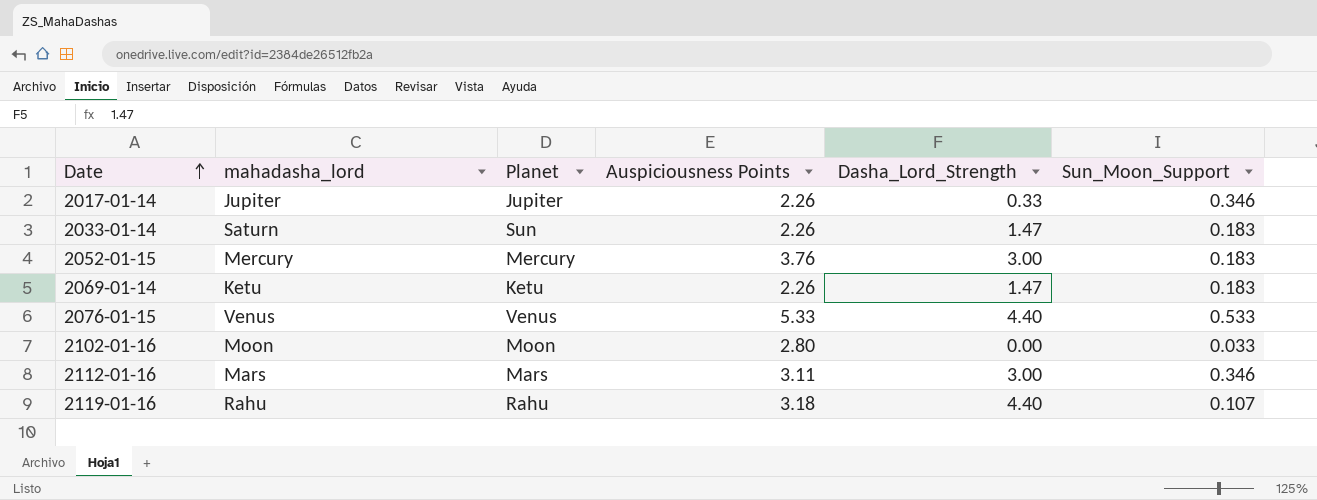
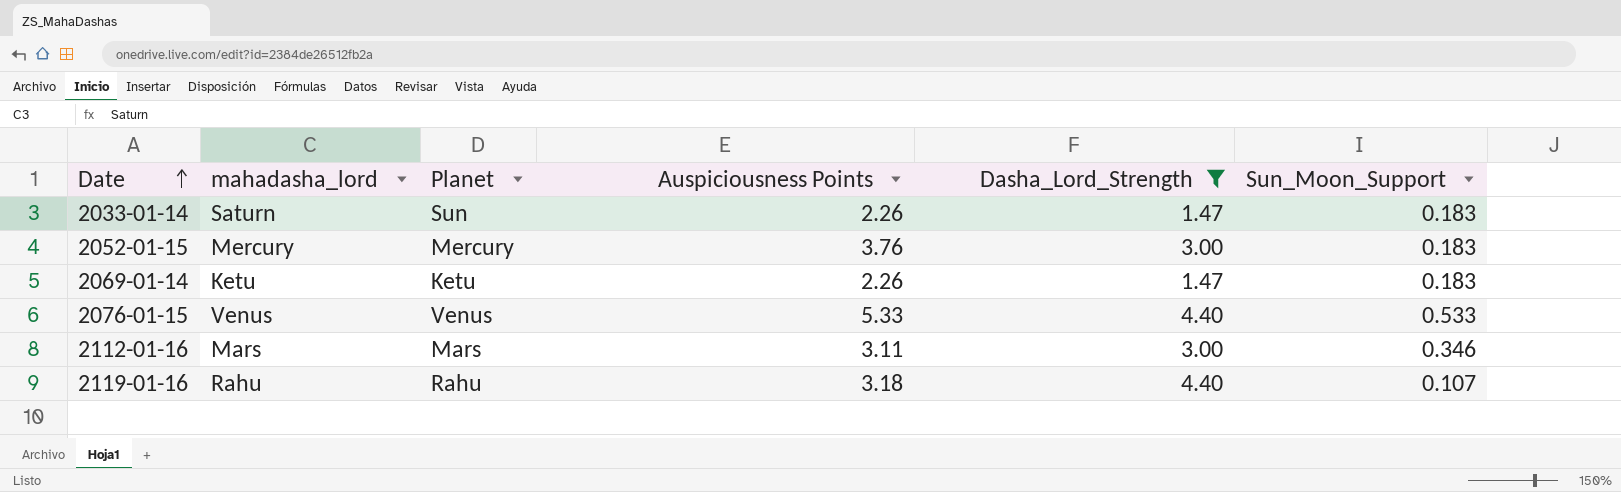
filter: none -> Dasha_Lord_Strength >= 1.47

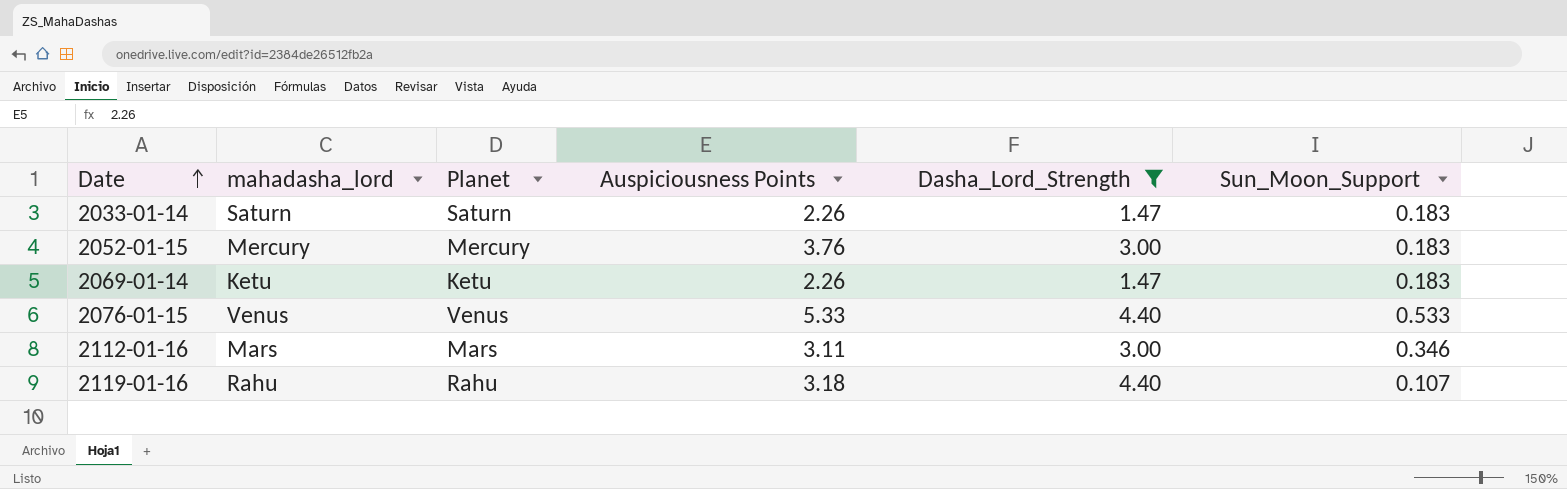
2033-01-14 | Planet: Sun -> Saturn

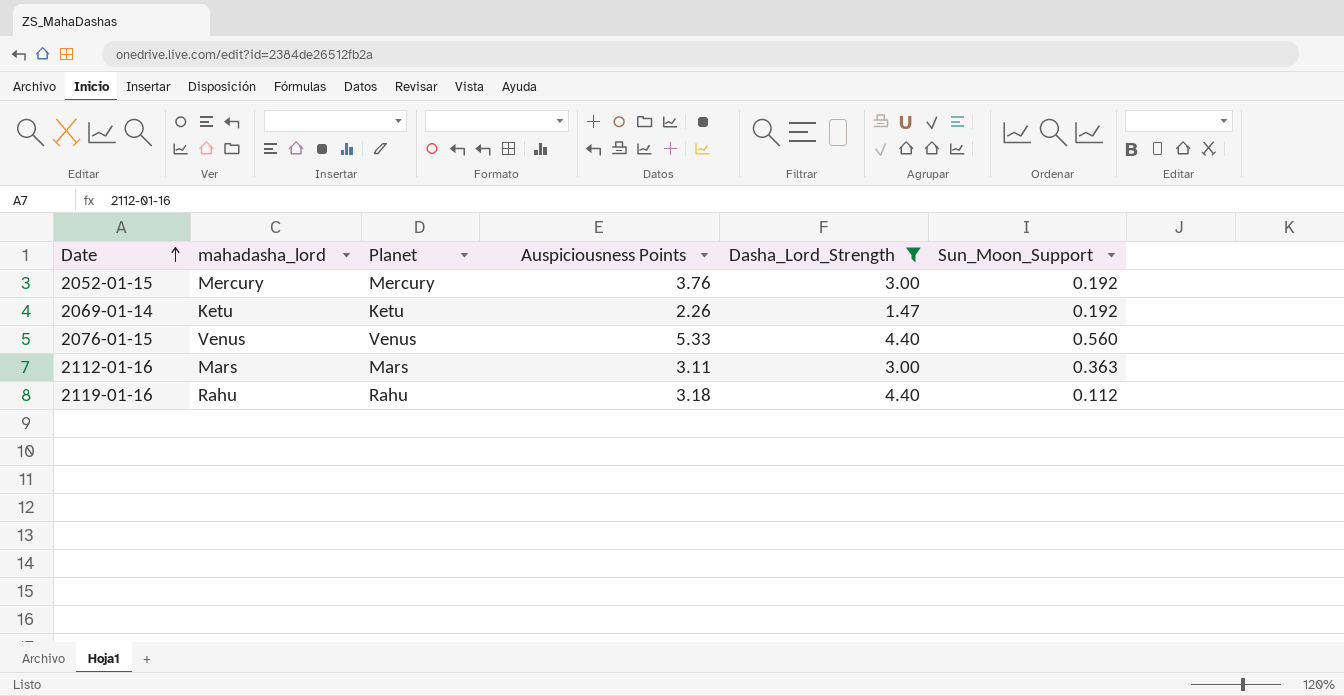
row 2033-01-14: Saturn | Saturn | 2.26 | 1.47 | 0.183 -> none
2052-01-15 | Sun_Moon_Support: 0.183 -> 0.192
2069-01-14 | Sun_Moon_Support: 0.183 -> 0.192
2076-01-15 | Sun_Moon_Support: 0.533 -> 0.560
2112-01-16 | Sun_Moon_Support: 0.346 -> 0.363
2119-01-16 | Sun_Moon_Support: 0.107 -> 0.112

